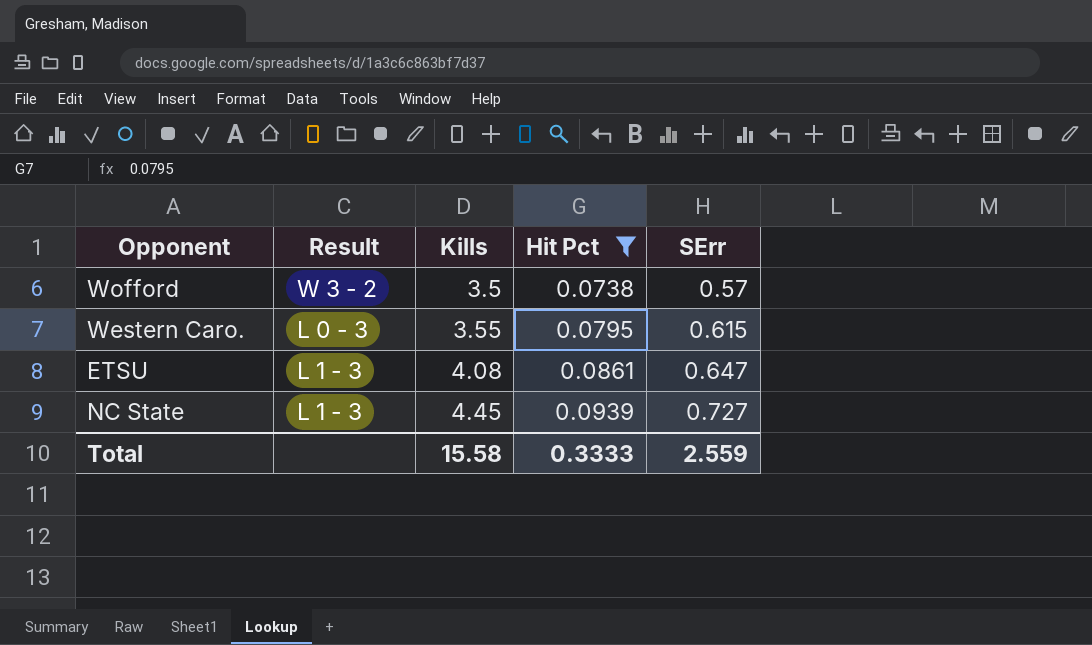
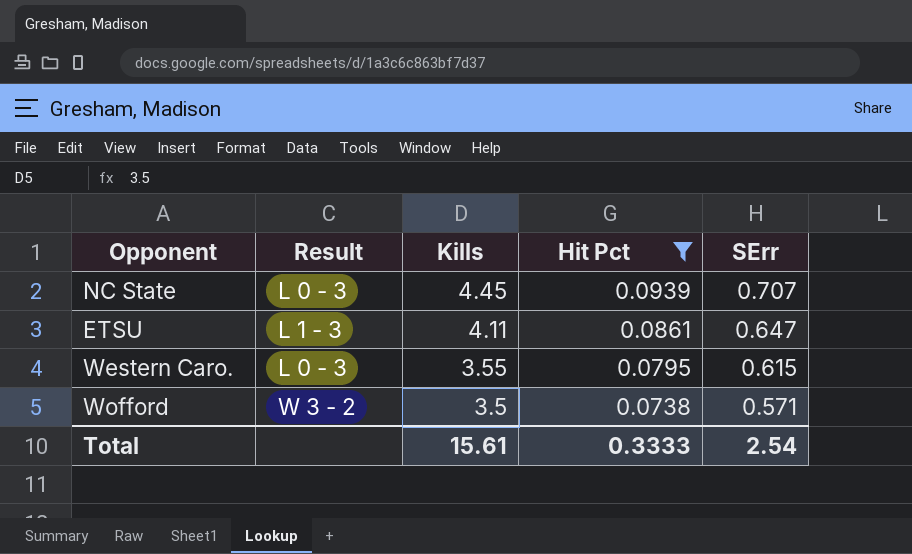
row order: Kills ascending -> Kills descending
NC State | Result: L 1 - 3 -> L 0 - 3
NC State | SErr: 0.727 -> 0.707
ETSU | Kills: 4.08 -> 4.11
Wofford | SErr: 0.57 -> 0.571
Total | Kills: 15.58 -> 15.61
Total | SErr: 2.559 -> 2.54

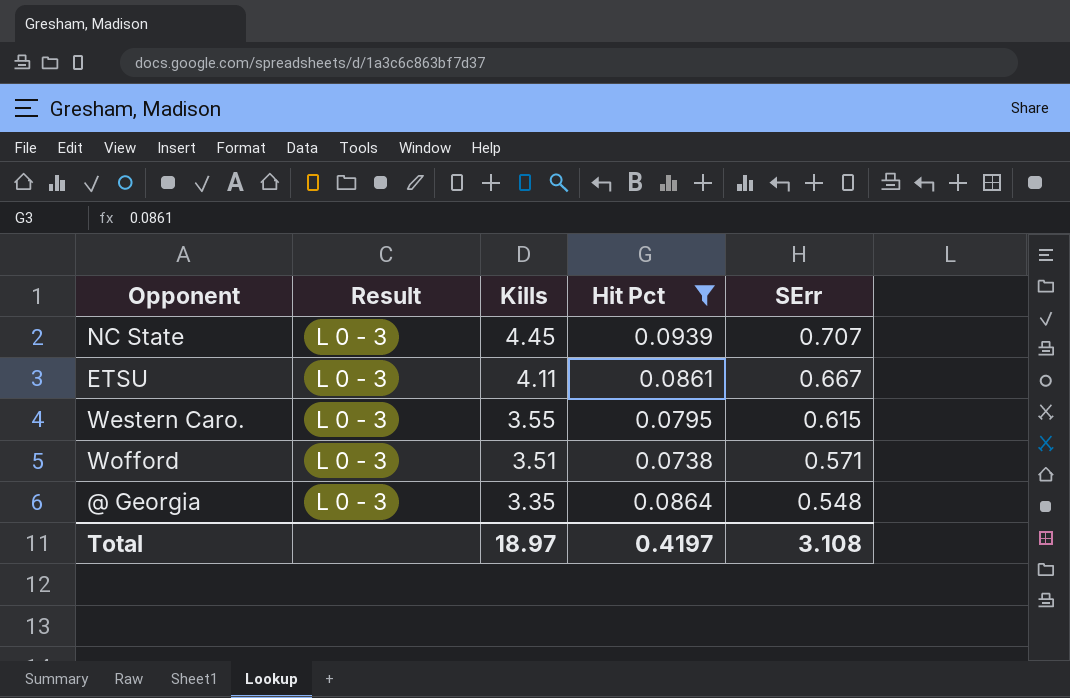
ETSU | Result: L 1 - 3 -> L 0 - 3
ETSU | SErr: 0.647 -> 0.667
Wofford | Result: W 3 - 2 -> L 0 - 3
Wofford | Kills: 3.5 -> 3.51
row @ Georgia: none -> L 0 - 3 | 3.35 | 0.0864 | 0.548
Total | Kills: 15.61 -> 18.97
Total | Hit Pct: 0.3333 -> 0.4197
Total | SErr: 2.54 -> 3.108

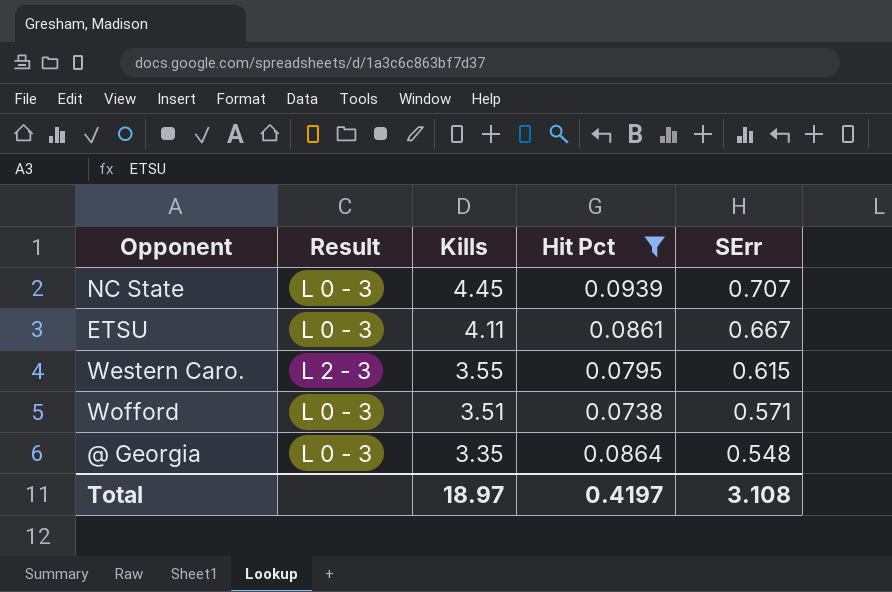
Western Caro. | Result: L 0 - 3 -> L 2 - 3

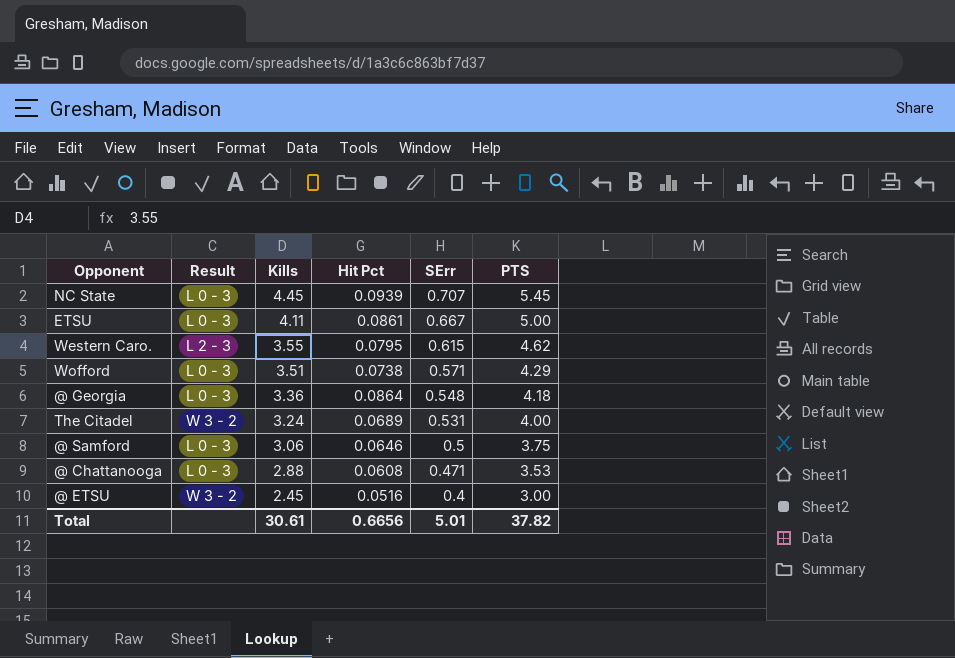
filter: Hit Pct >= 0.0738 -> none
column PTS | position: none -> 6
@ Georgia | Kills: 3.35 -> 3.36
Total | Kills: 18.97 -> 30.61
Total | Hit Pct: 0.4197 -> 0.6656
Total | SErr: 3.108 -> 5.01

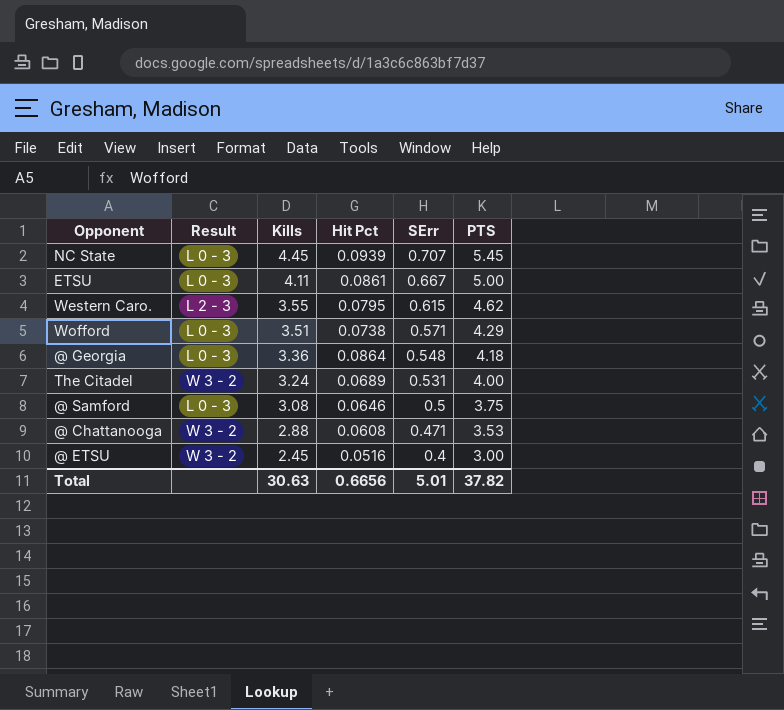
@ Samford | Kills: 3.06 -> 3.08
@ Chattanooga | Result: L 0 - 3 -> W 3 - 2
Total | Kills: 30.61 -> 30.63

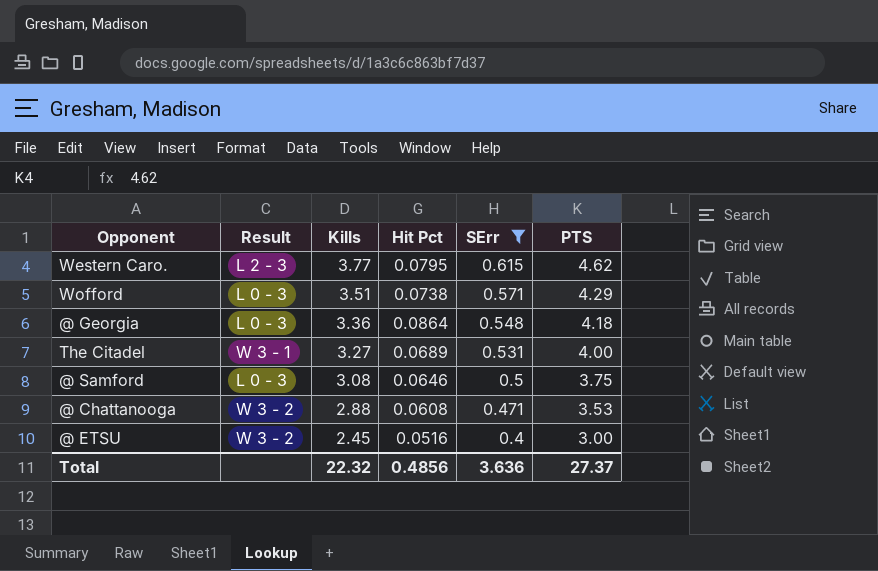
filter: none -> SErr <= 0.615
Western Caro. | Kills: 3.55 -> 3.77
The Citadel | Result: W 3 - 2 -> W 3 - 1
The Citadel | Kills: 3.24 -> 3.27
Total | Kills: 30.63 -> 22.32
Total | Hit Pct: 0.6656 -> 0.4856
Total | SErr: 5.01 -> 3.636
Total | PTS: 37.82 -> 27.37

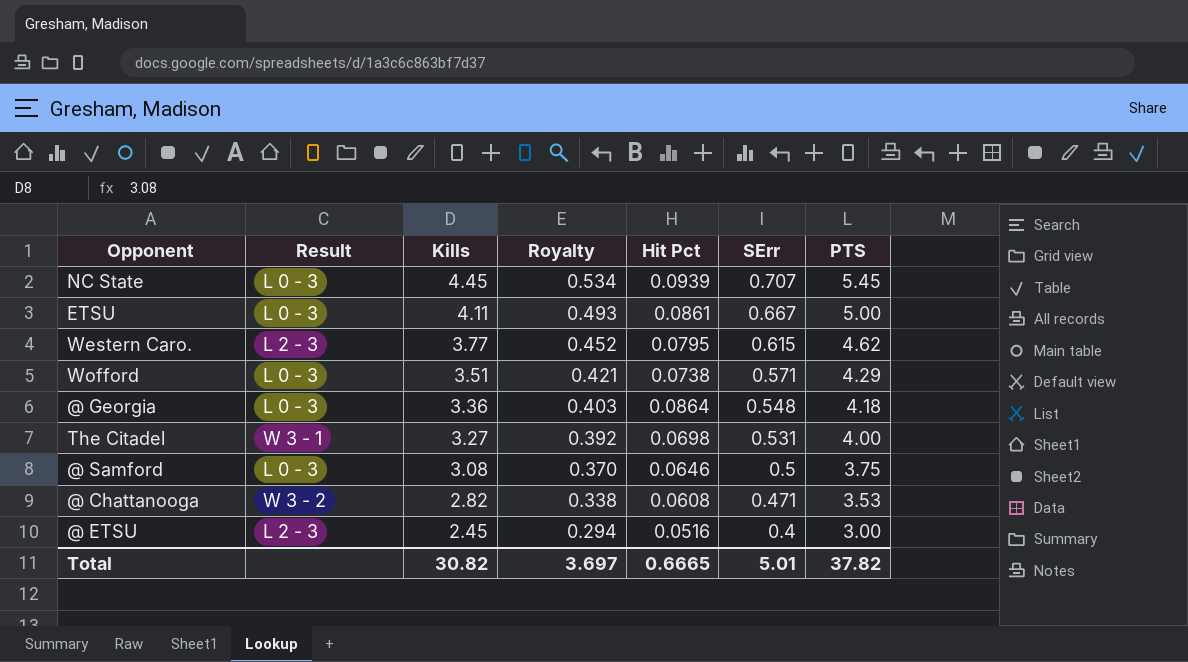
filter: SErr <= 0.615 -> none
column Royalty | formula: none -> [Kills] * 0.12
The Citadel | Hit Pct: 0.0689 -> 0.0698
@ Chattanooga | Kills: 2.88 -> 2.82
@ ETSU | Result: W 3 - 2 -> L 2 - 3
Total | Kills: 22.32 -> 30.82
Total | Hit Pct: 0.4856 -> 0.6665
Total | SErr: 3.636 -> 5.01
Total | PTS: 27.37 -> 37.82

